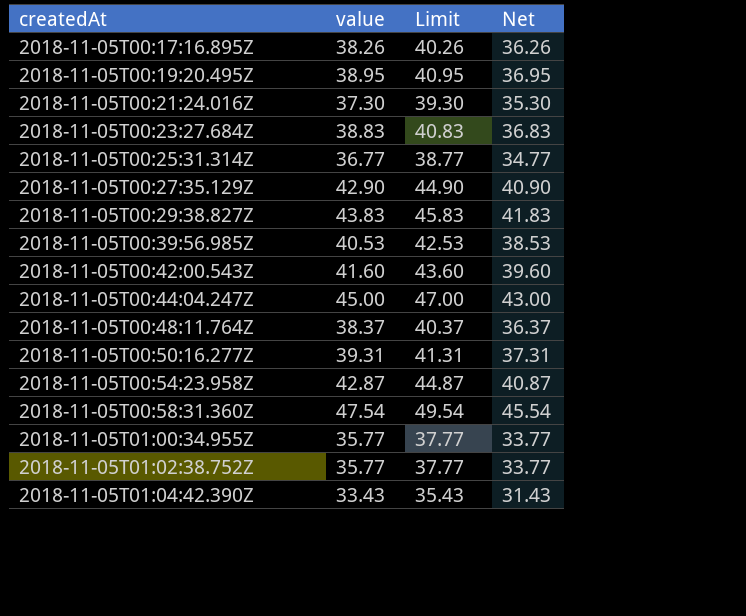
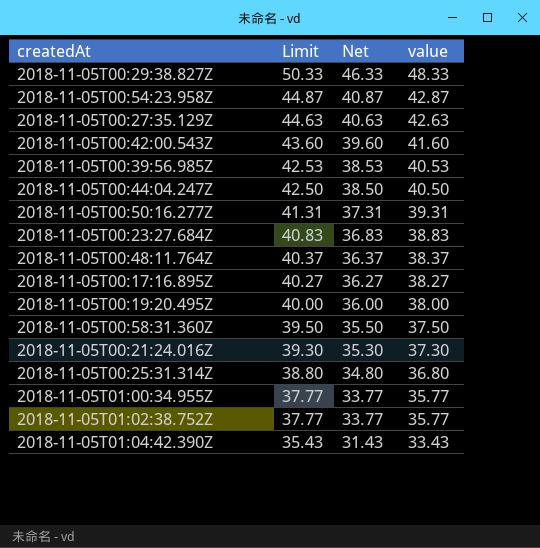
row order: createdAt ascending -> Limit descending
column value | position: 2 -> 4
2018-11-05T00:29:38.827Z | Limit: 45.83 -> 50.33
2018-11-05T00:29:38.827Z | Net: 41.83 -> 46.33
2018-11-05T00:29:38.827Z | value: 43.83 -> 48.33
2018-11-05T00:27:35.129Z | Limit: 44.90 -> 44.63
2018-11-05T00:27:35.129Z | Net: 40.90 -> 40.63
2018-11-05T00:27:35.129Z | value: 42.90 -> 42.63
2018-11-05T00:44:04.247Z | Limit: 47.00 -> 42.50
2018-11-05T00:44:04.247Z | Net: 43.00 -> 38.50
2018-11-05T00:44:04.247Z | value: 45.00 -> 40.50
2018-11-05T00:17:16.895Z | Limit: 40.26 -> 40.27
2018-11-05T00:17:16.895Z | Net: 36.26 -> 36.27
2018-11-05T00:17:16.895Z | value: 38.26 -> 38.27
2018-11-05T00:19:20.495Z | Limit: 40.95 -> 40.00
2018-11-05T00:19:20.495Z | Net: 36.95 -> 36.00
2018-11-05T00:19:20.495Z | value: 38.95 -> 38.00
2018-11-05T00:58:31.360Z | Limit: 49.54 -> 39.50
2018-11-05T00:58:31.360Z | Net: 45.54 -> 35.50
2018-11-05T00:58:31.360Z | value: 47.54 -> 37.50
2018-11-05T00:25:31.314Z | Limit: 38.77 -> 38.80
2018-11-05T00:25:31.314Z | Net: 34.77 -> 34.80
2018-11-05T00:25:31.314Z | value: 36.77 -> 36.80

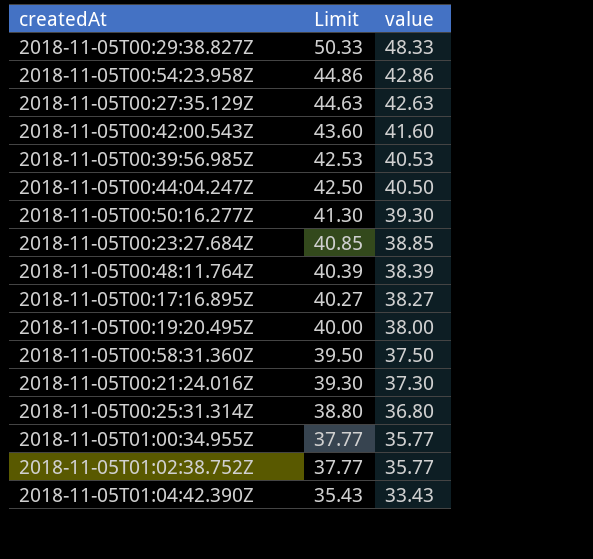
column Net | formula: [value] - 2 -> none
2018-11-05T00:54:23.958Z | Limit: 44.87 -> 44.86
2018-11-05T00:54:23.958Z | value: 42.87 -> 42.86
2018-11-05T00:50:16.277Z | Limit: 41.31 -> 41.30
2018-11-05T00:50:16.277Z | value: 39.31 -> 39.30
2018-11-05T00:23:27.684Z | Limit: 40.83 -> 40.85
2018-11-05T00:23:27.684Z | value: 38.83 -> 38.85
2018-11-05T00:48:11.764Z | Limit: 40.37 -> 40.39
2018-11-05T00:48:11.764Z | value: 38.37 -> 38.39

